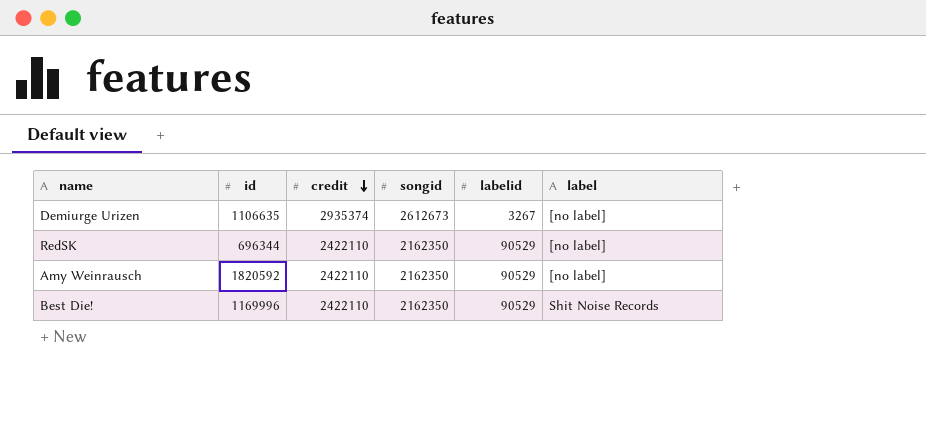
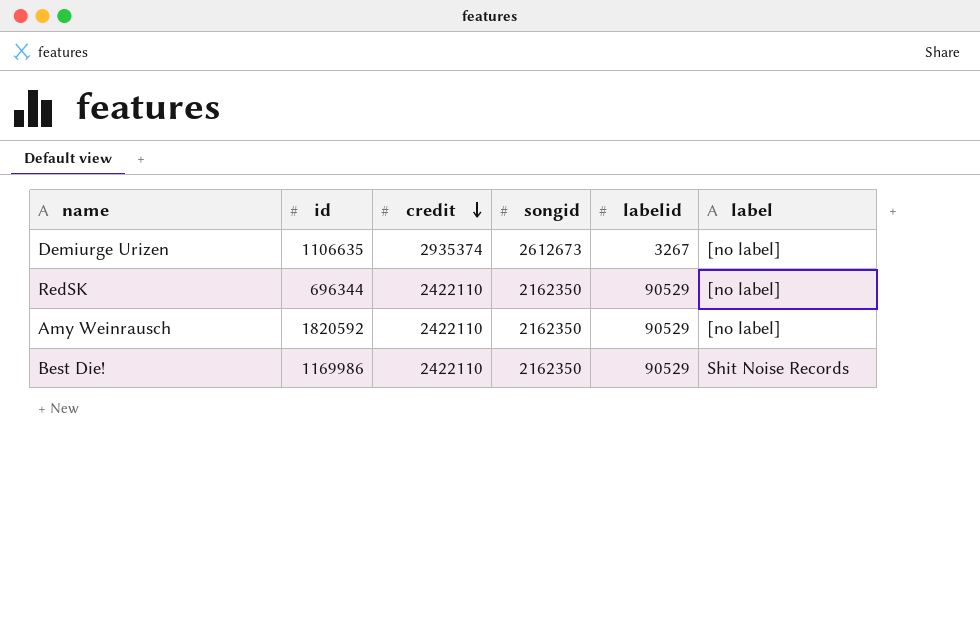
Best Die! | id: 1169996 -> 1169986

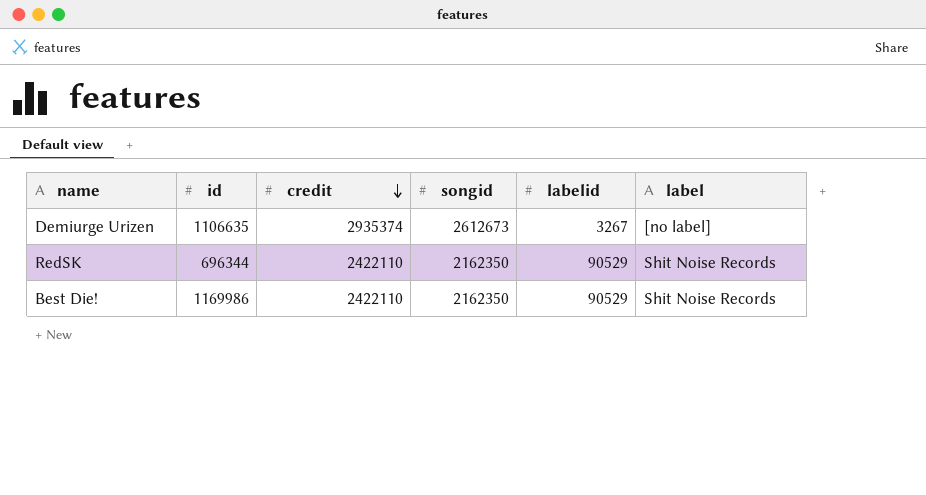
row Amy Weinrausch: 1820592 | 2422110 | 2162350 | 90529 | [no label] -> none
RedSK | label: [no label] -> Shit Noise Records

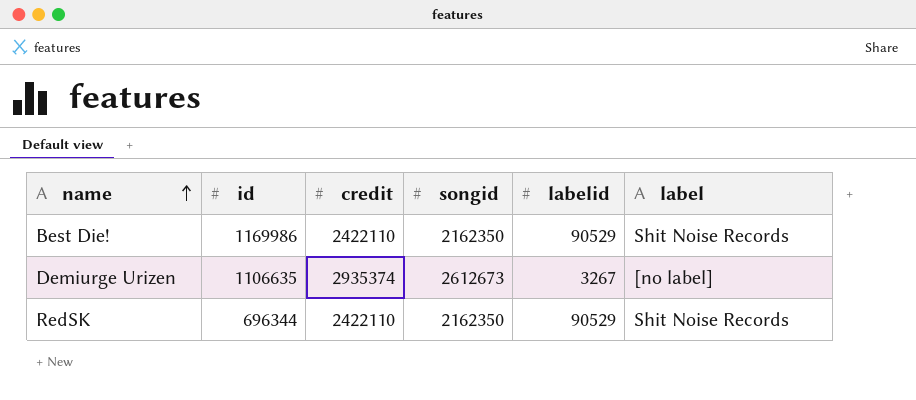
row order: credit descending -> name ascending

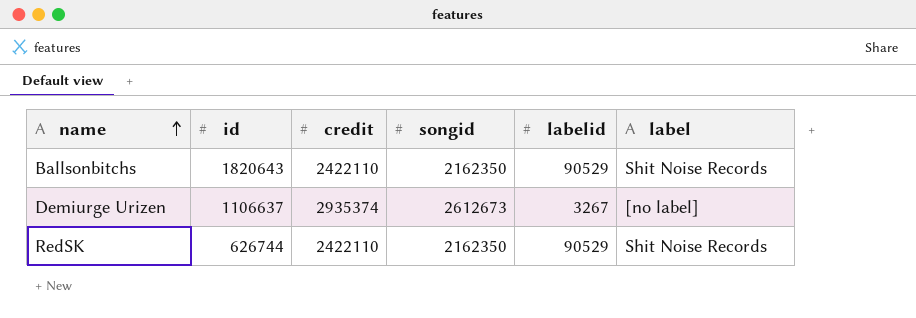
row Best Die!: 1169986 | 2422110 | 2162350 | 90529 | Shit Noise Records -> none
row Ballsonbitchs: none -> 1820643 | 2422110 | 2162350 | 90529 | Shit Noise Records
Demiurge Urizen | id: 1106635 -> 1106637
RedSK | id: 696344 -> 626744

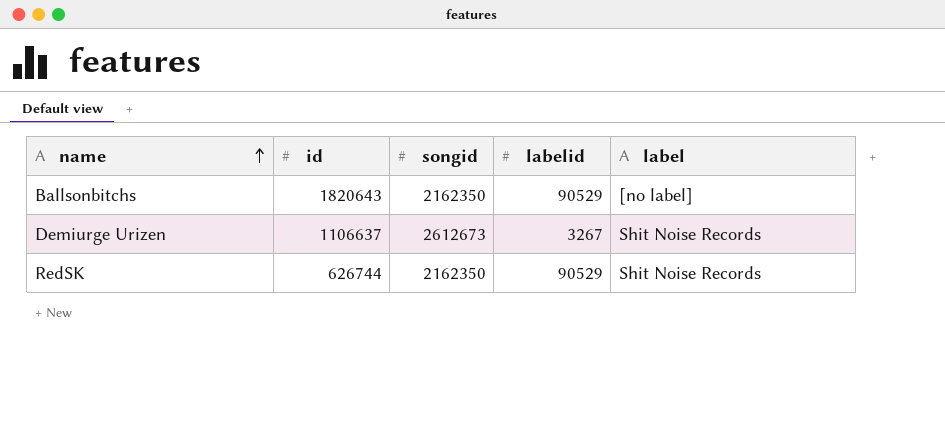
column credit | position: 3 -> none
Ballsonbitchs | label: Shit Noise Records -> [no label]
Demiurge Urizen | label: [no label] -> Shit Noise Records

